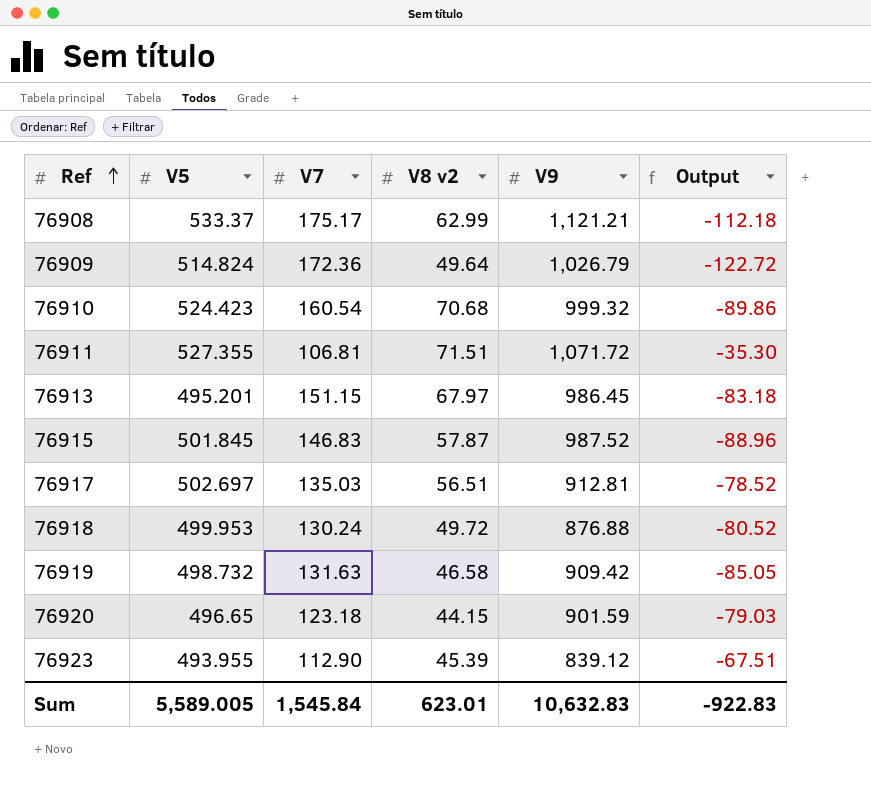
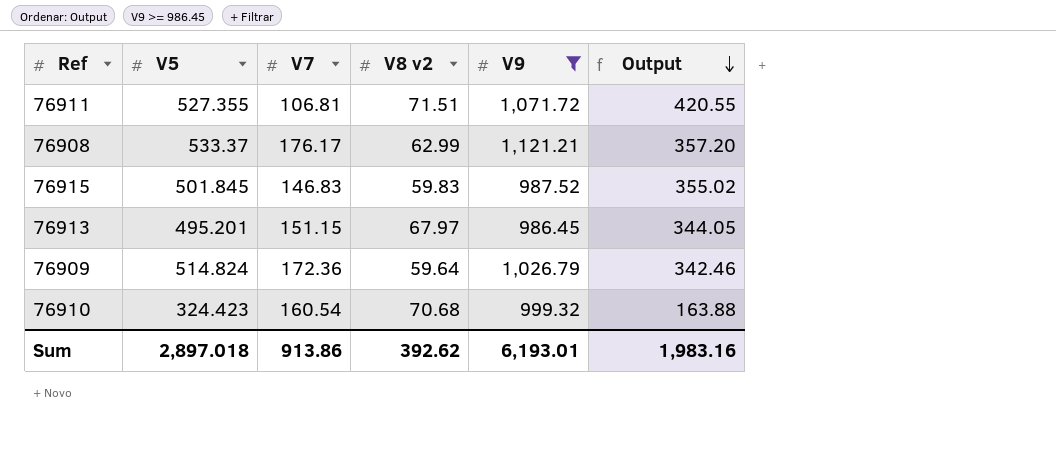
filter: none -> V9 >= 986.45
row order: Ref ascending -> Output descending
column Output | formula: [V8 v2] - [V7] -> [V5] - [V7]
76908 | V7: 175.17 -> 176.17
76915 | V8 v2: 57.87 -> 59.83
76909 | V8 v2: 49.64 -> 59.64
76910 | V5: 524.423 -> 324.423
Sum | V5: 5,589.005 -> 2,897.018
Sum | V7: 1,545.84 -> 913.86
Sum | V8 v2: 623.01 -> 392.62
Sum | V9: 10,632.83 -> 6,193.01
Sum | Output: -922.83 -> 1,983.16

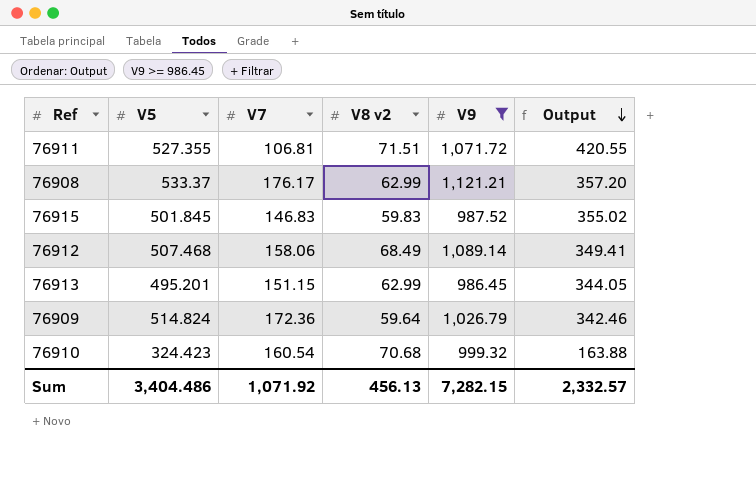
row 76912: none -> 507.468 | 158.06 | 68.49 | 1,089.14 | 349.41
76913 | V8 v2: 67.97 -> 62.99
Sum | V5: 2,897.018 -> 3,404.486
Sum | V7: 913.86 -> 1,071.92
Sum | V8 v2: 392.62 -> 456.13
Sum | V9: 6,193.01 -> 7,282.15
Sum | Output: 1,983.16 -> 2,332.57

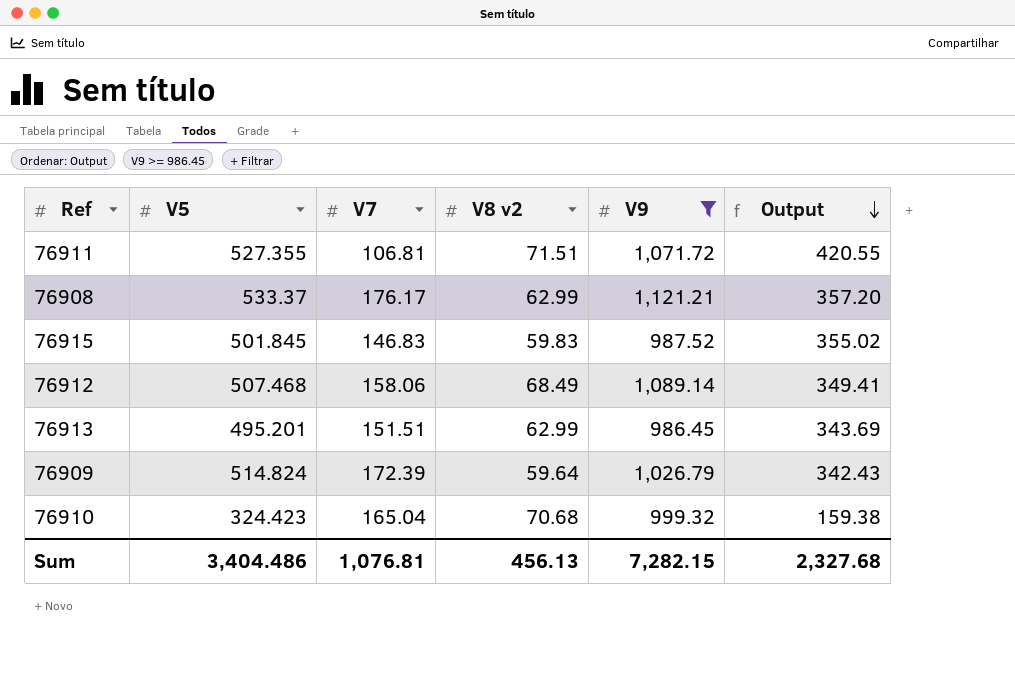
76913 | V7: 151.15 -> 151.51
76913 | Output: 344.05 -> 343.69
76909 | V7: 172.36 -> 172.39
76909 | Output: 342.46 -> 342.43
76910 | V7: 160.54 -> 165.04
76910 | Output: 163.88 -> 159.38
Sum | V7: 1,071.92 -> 1,076.81
Sum | Output: 2,332.57 -> 2,327.68

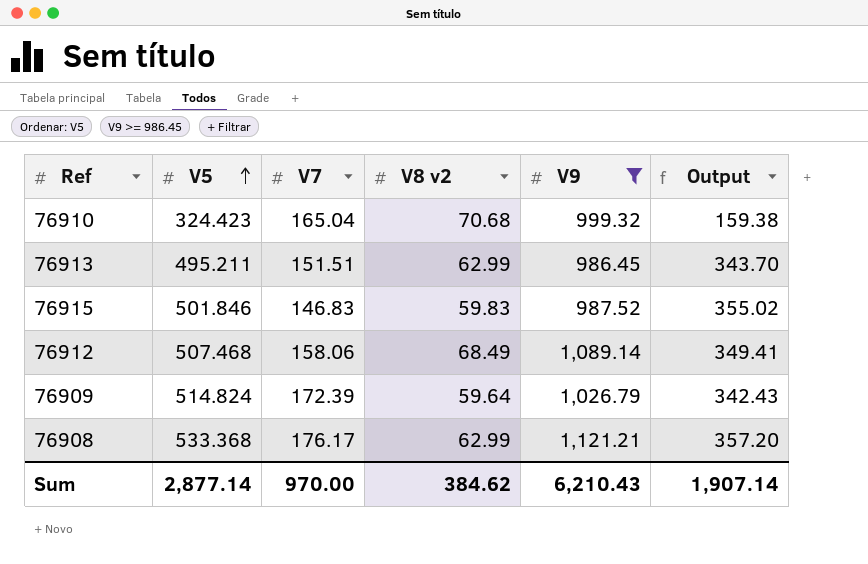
row order: Output descending -> V5 ascending
row 76911: 527.355 | 106.81 | 71.51 | 1,071.72 | 420.55 -> none
76913 | V5: 495.201 -> 495.211
76913 | Output: 343.69 -> 343.70
76915 | V5: 501.845 -> 501.846
76908 | V5: 533.37 -> 533.368
Sum | V5: 3,404.486 -> 2,877.14
Sum | V7: 1,076.81 -> 970.00
Sum | V8 v2: 456.13 -> 384.62
Sum | V9: 7,282.15 -> 6,210.43
Sum | Output: 2,327.68 -> 1,907.14

